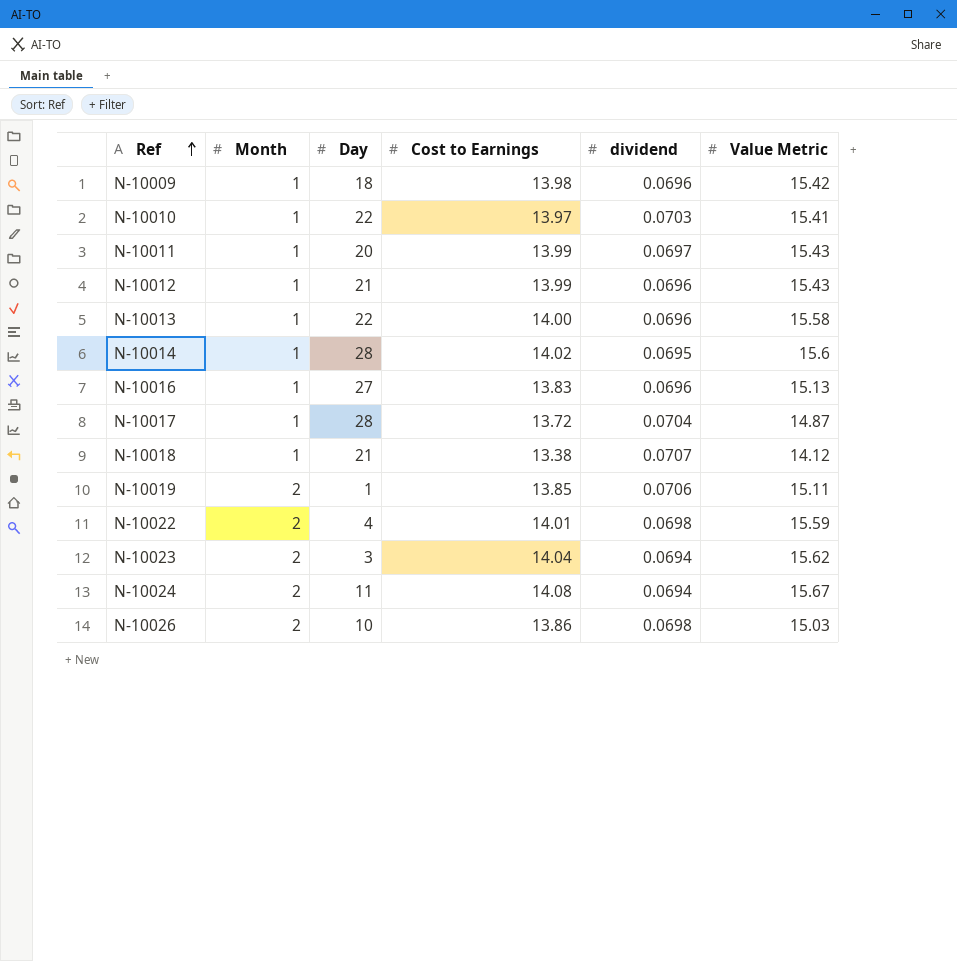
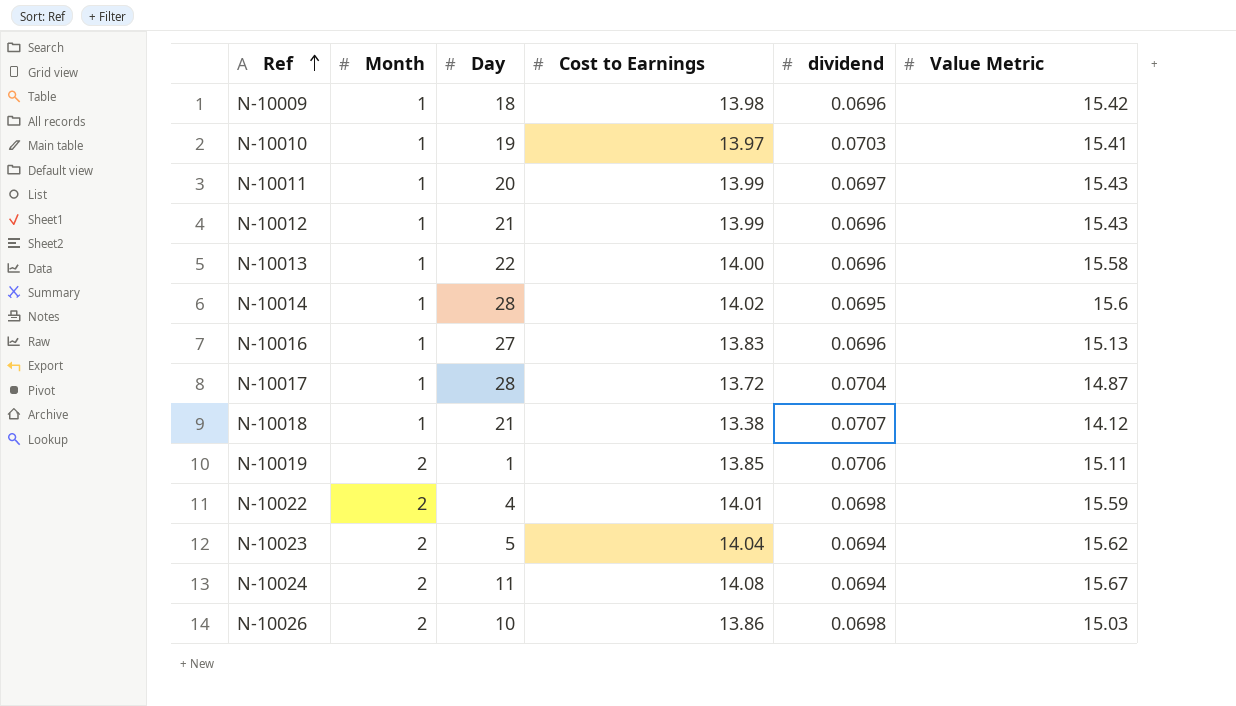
N-10010 | Day: 22 -> 19
N-10023 | Day: 3 -> 5

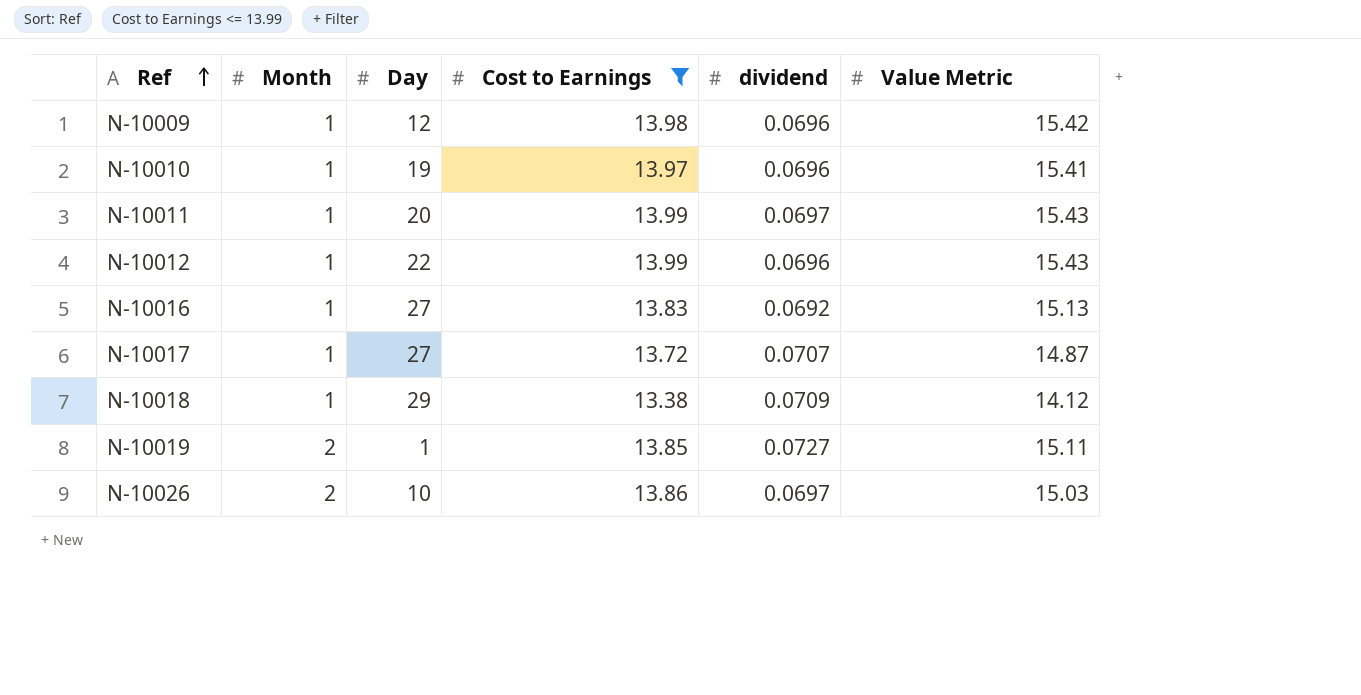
filter: none -> Cost to Earnings <= 13.99
N-10009 | Day: 18 -> 12
N-10010 | dividend: 0.0703 -> 0.0696
N-10012 | Day: 21 -> 22
N-10016 | dividend: 0.0696 -> 0.0692
N-10017 | Day: 28 -> 27
N-10017 | dividend: 0.0704 -> 0.0707
N-10018 | Day: 21 -> 29
N-10018 | dividend: 0.0707 -> 0.0709
N-10019 | dividend: 0.0706 -> 0.0727
N-10026 | dividend: 0.0698 -> 0.0697

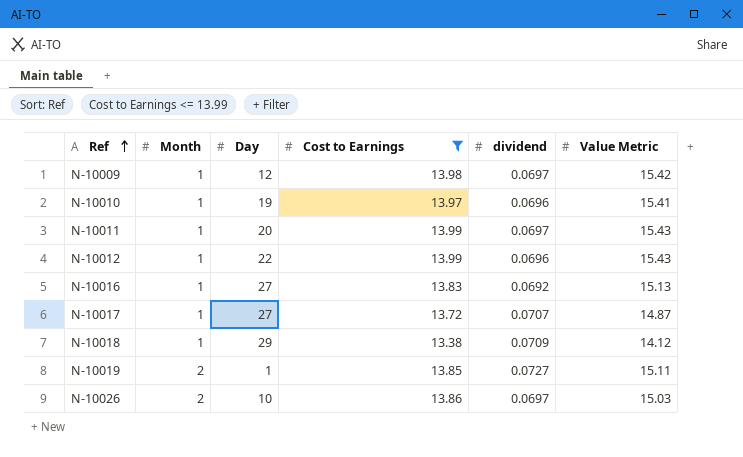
N-10009 | dividend: 0.0696 -> 0.0697

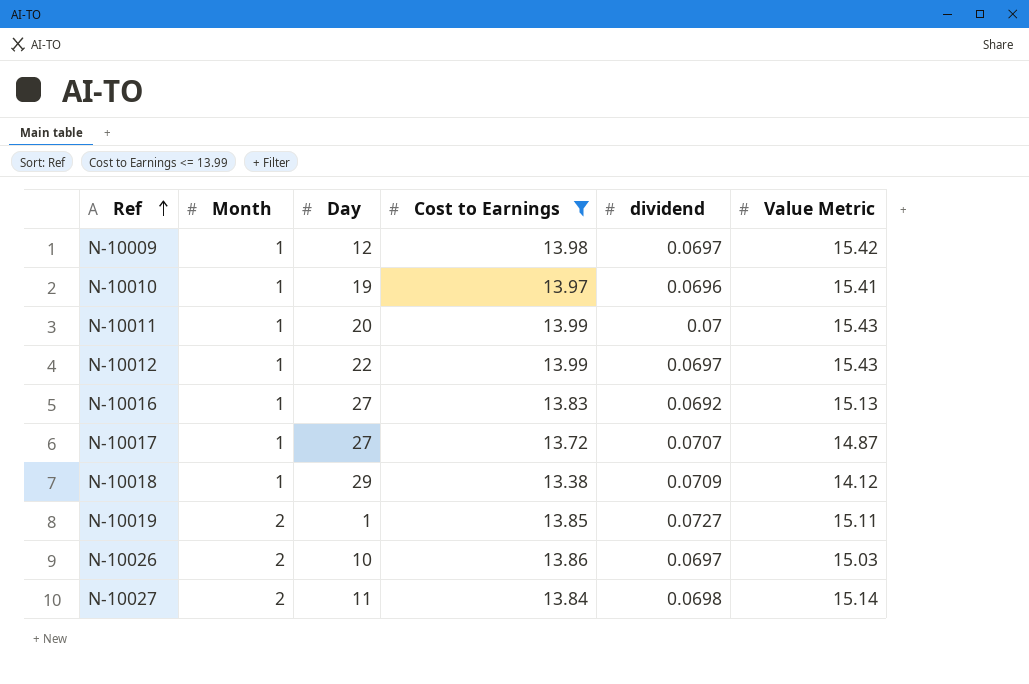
N-10011 | dividend: 0.0697 -> 0.07
N-10012 | dividend: 0.0696 -> 0.0697
row N-10027: none -> 2 | 11 | 13.84 | 0.0698 | 15.14

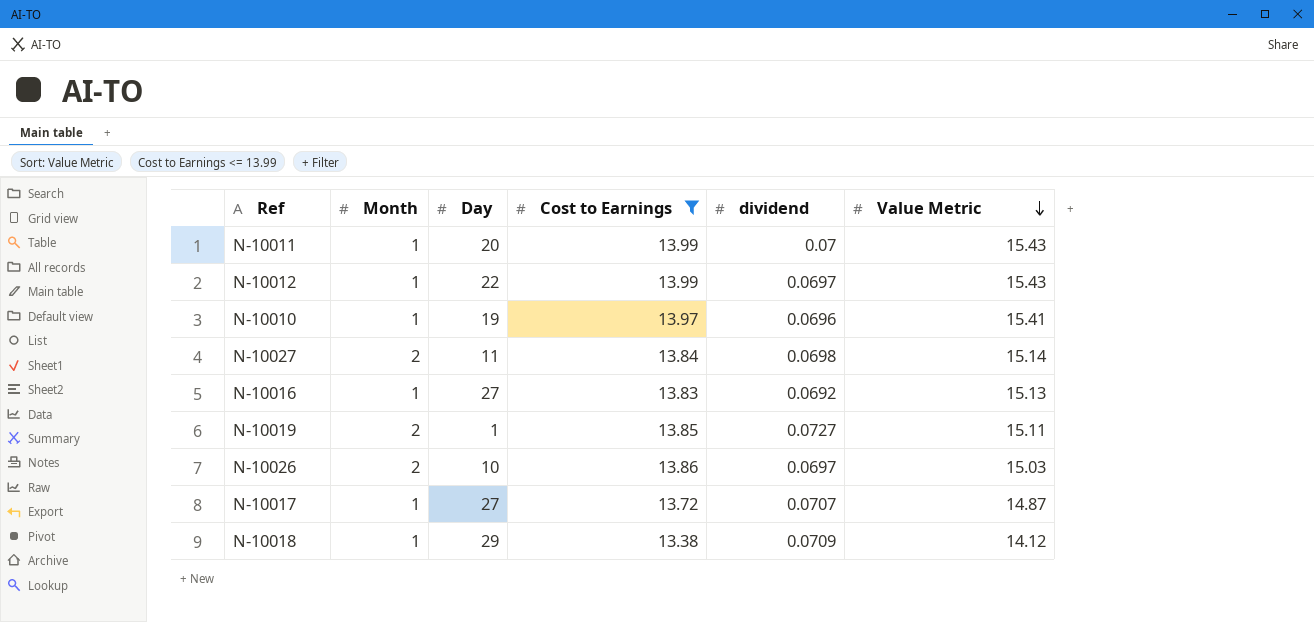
row order: Ref ascending -> Value Metric descending
row N-10009: 1 | 12 | 13.98 | 0.0697 | 15.42 -> none

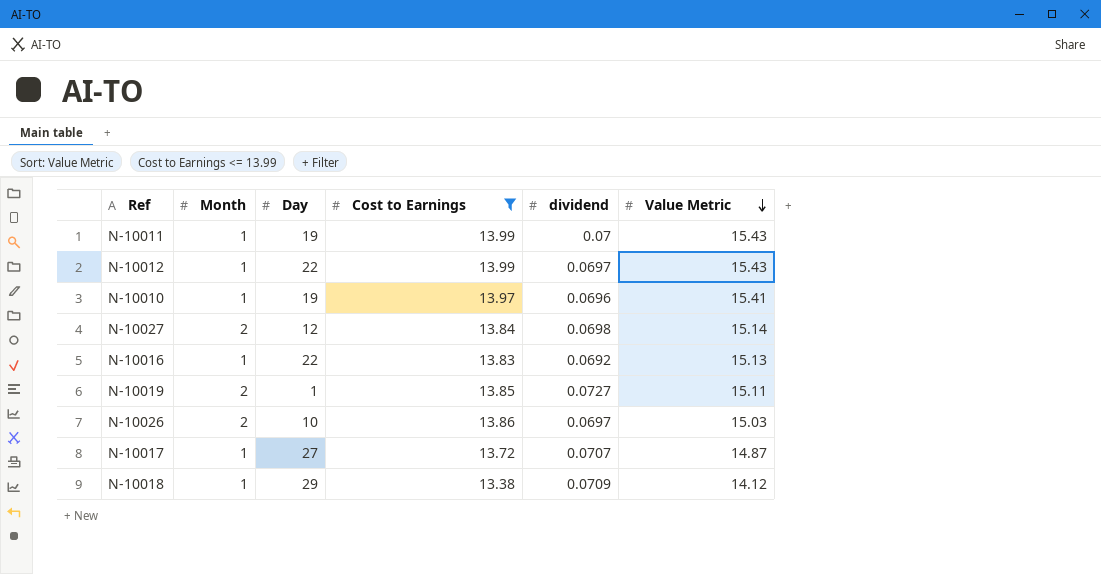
N-10011 | Day: 20 -> 19
N-10027 | Day: 11 -> 12
N-10016 | Day: 27 -> 22

